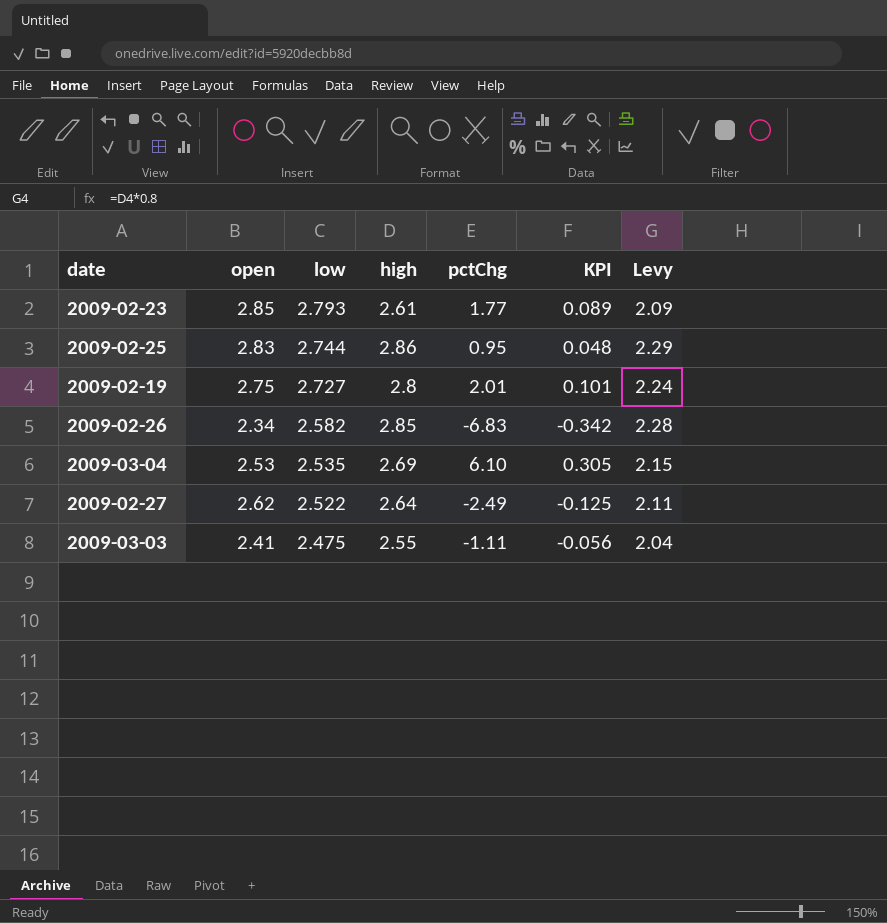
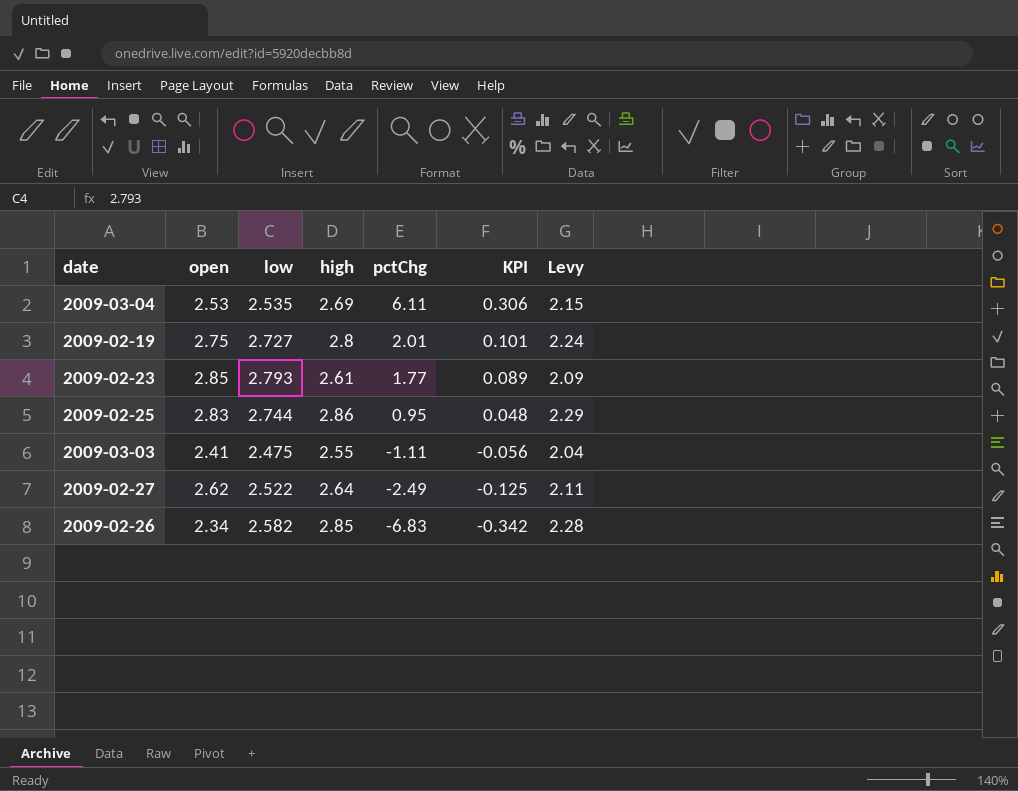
row order: low descending -> pctChg descending
2009-03-04 | pctChg: 6.10 -> 6.11
2009-03-04 | KPI: 0.305 -> 0.306

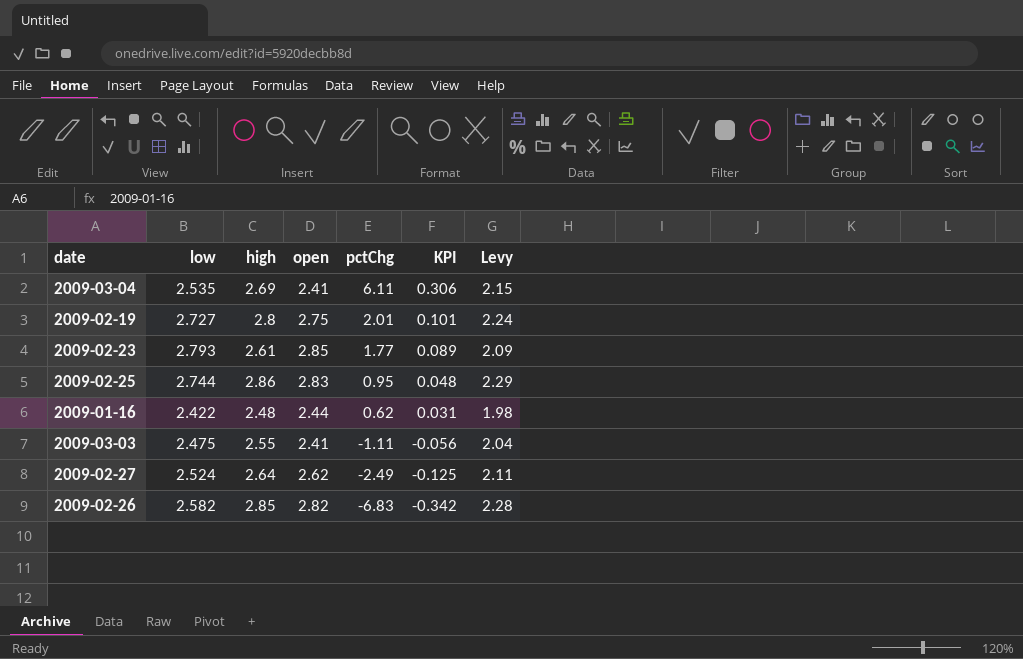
column open | position: 2 -> 4
2009-03-04 | open: 2.53 -> 2.41
row 2009-01-16: none -> 2.422 | 2.48 | 2.44 | 0.62 | 0.031 | 1.98
2009-02-27 | low: 2.522 -> 2.524
2009-02-26 | open: 2.34 -> 2.82

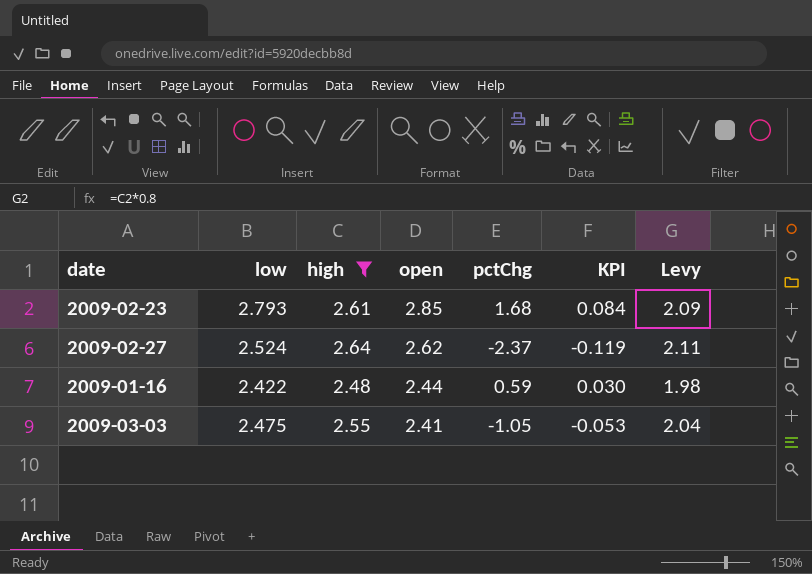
filter: none -> high <= 2.64
row order: pctChg descending -> open descending
2009-02-23 | pctChg: 1.77 -> 1.68
2009-02-23 | KPI: 0.089 -> 0.084
2009-02-27 | pctChg: -2.49 -> -2.37
2009-02-27 | KPI: -0.125 -> -0.119
2009-01-16 | pctChg: 0.62 -> 0.59
2009-01-16 | KPI: 0.031 -> 0.030
2009-03-03 | pctChg: -1.11 -> -1.05
2009-03-03 | KPI: -0.056 -> -0.053

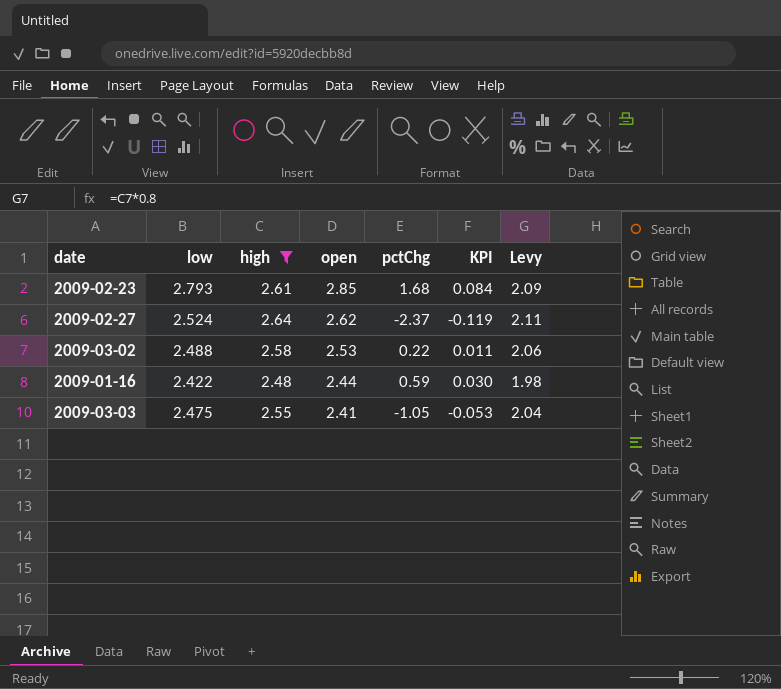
row 2009-03-02: none -> 2.488 | 2.58 | 2.53 | 0.22 | 0.011 | 2.06

